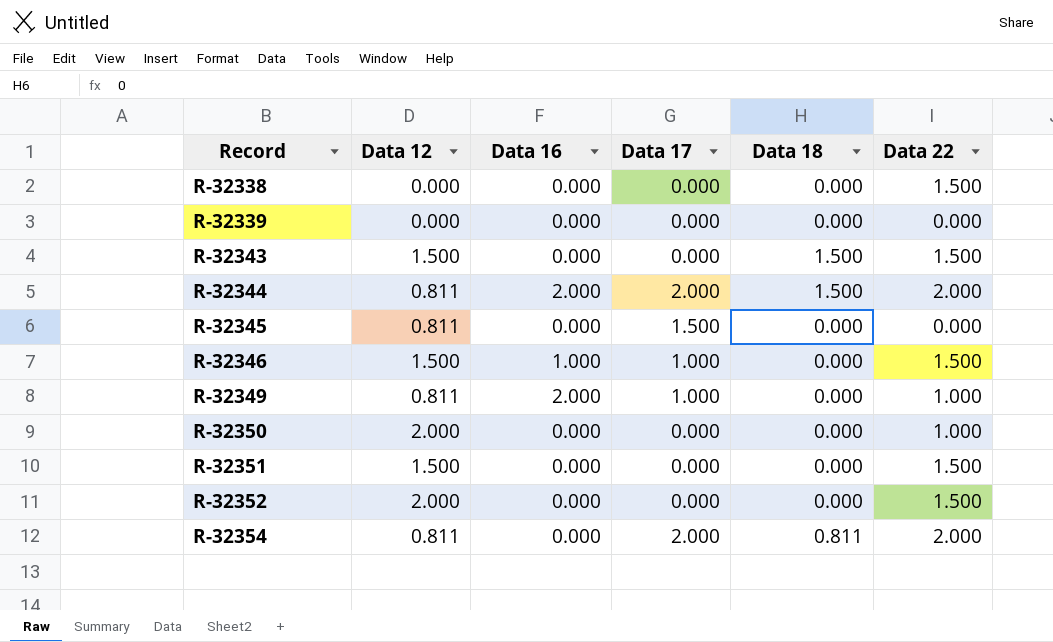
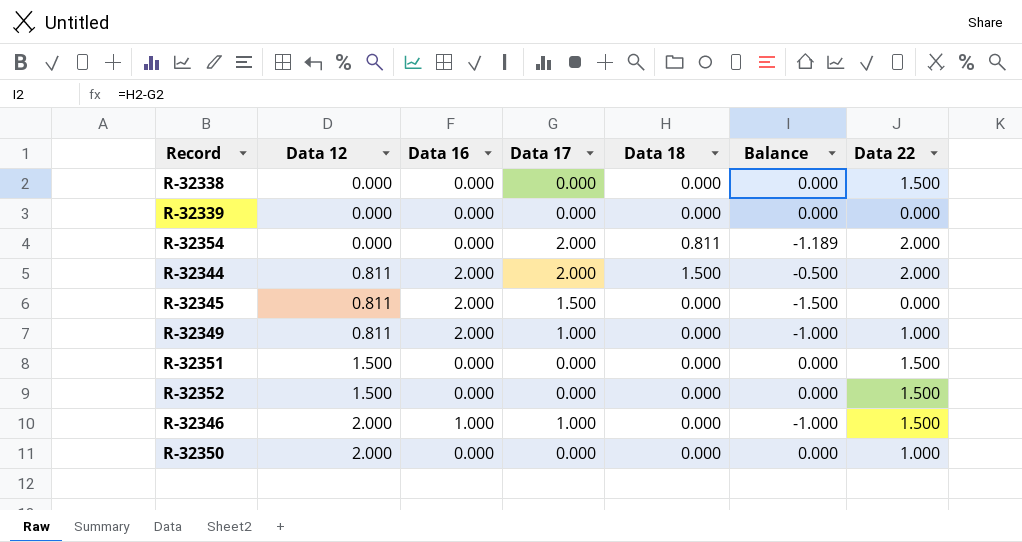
row order: Record ascending -> Data 12 ascending
column Balance | formula: none -> [Data 18] - [Data 17]
row R-32343: 1.500 | 0.000 | 0.000 | 1.500 | 1.500 -> none
R-32354 | Data 12: 0.811 -> 0.000
R-32345 | Data 16: 0.000 -> 2.000
R-32352 | Data 12: 2.000 -> 1.500
R-32346 | Data 12: 1.500 -> 2.000

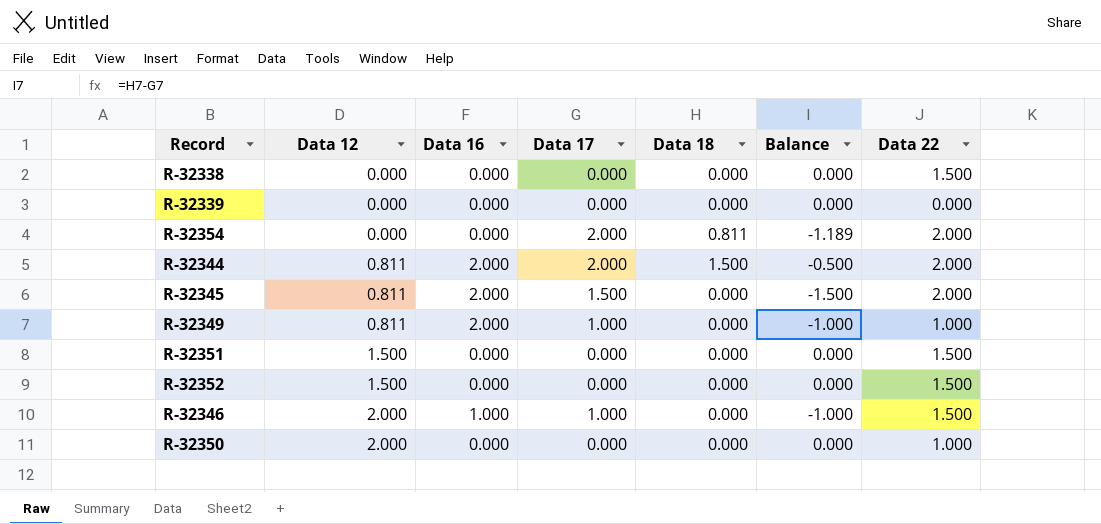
R-32345 | Data 22: 0.000 -> 2.000

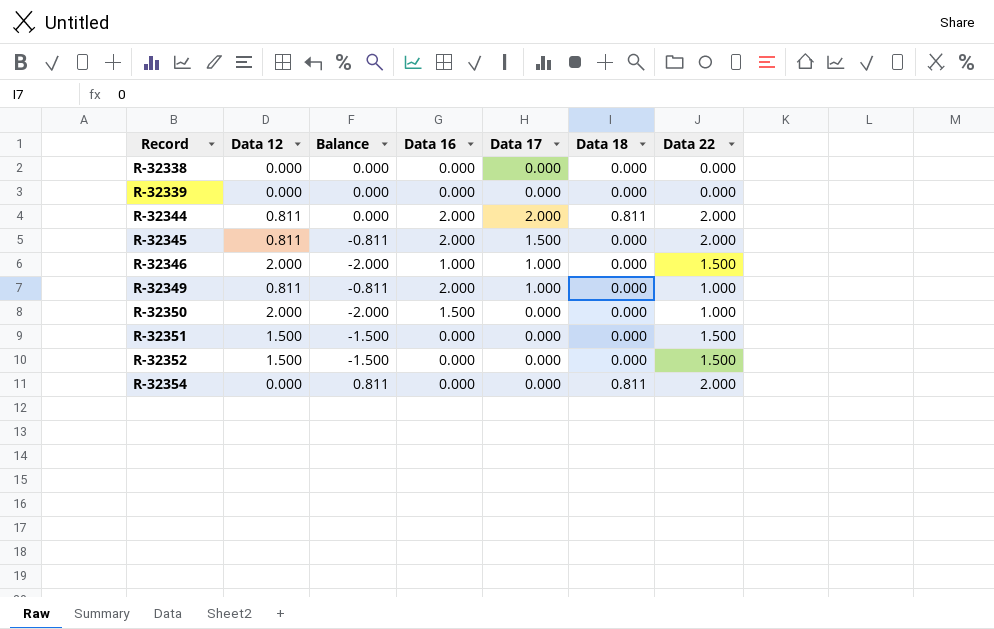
row order: Data 12 ascending -> Record ascending
column Balance | formula: [Data 18] - [Data 17] -> [Data 18] - [Data 12]
column Balance | position: 6 -> 3
R-32338 | Data 22: 1.500 -> 0.000
R-32344 | Data 18: 1.500 -> 0.811
R-32350 | Data 16: 0.000 -> 1.500
R-32354 | Data 17: 2.000 -> 0.000

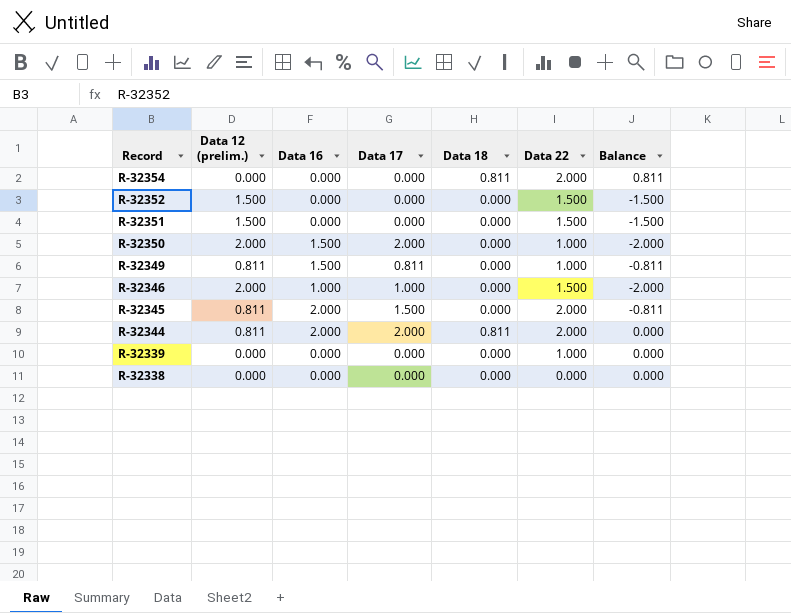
row order: Record ascending -> Record descending
column name: Data 12 -> Data 12 (prelim.)
column Balance | position: 3 -> 7
R-32350 | Data 17: 0.000 -> 2.000
R-32349 | Data 16: 2.000 -> 1.500
R-32349 | Data 17: 1.000 -> 0.811
R-32339 | Data 22: 0.000 -> 1.000

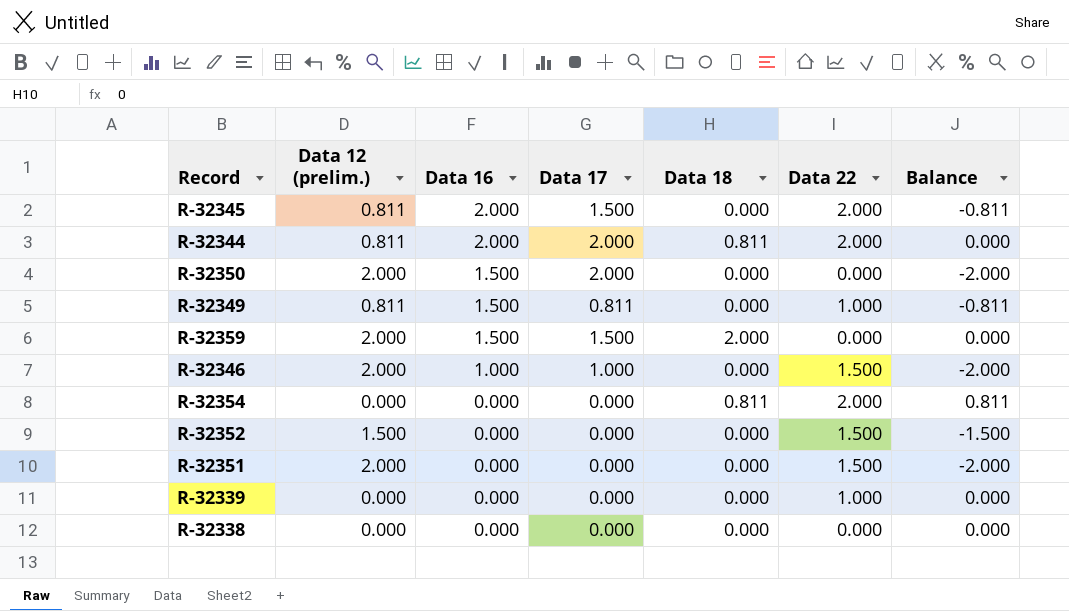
row order: Record descending -> Data 16 descending
R-32350 | Data 22: 1.000 -> 0.000
row R-32359: none -> 2.000 | 1.500 | 1.500 | 2.000 | 0.000 | 0.000
R-32351 | Data 12 (prelim.): 1.500 -> 2.000
R-32351 | Balance: -1.500 -> -2.000

